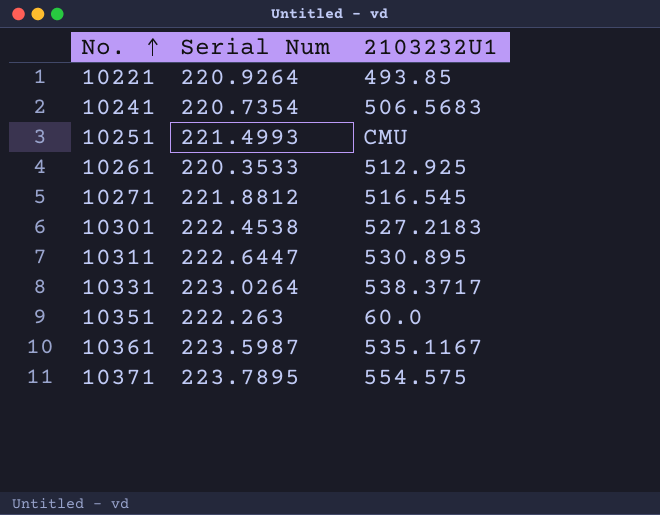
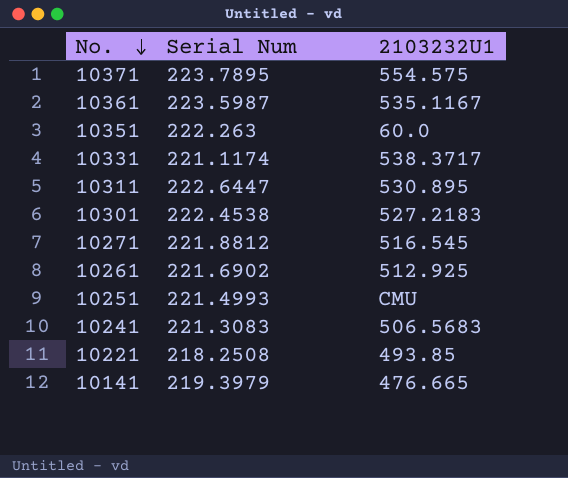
row order: No. ascending -> No. descending
10331 | Serial Num: 223.0264 -> 221.1174
10261 | Serial Num: 220.3533 -> 221.6902
10241 | Serial Num: 220.7354 -> 221.3083
10221 | Serial Num: 220.9264 -> 218.2508
row 10141: none -> 219.3979 | 476.665

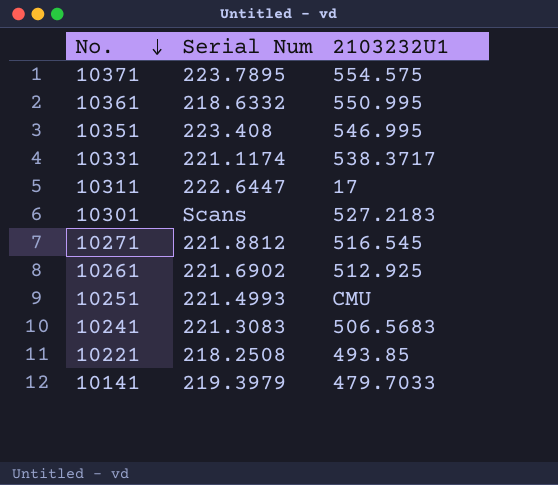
10361 | Serial Num: 223.5987 -> 218.6332
10361 | 2103232U1: 535.1167 -> 550.995
10351 | Serial Num: 222.263 -> 223.408
10351 | 2103232U1: 60.0 -> 546.995
10311 | 2103232U1: 530.895 -> 17
10301 | Serial Num: 222.4538 -> Scans
10141 | 2103232U1: 476.665 -> 479.7033

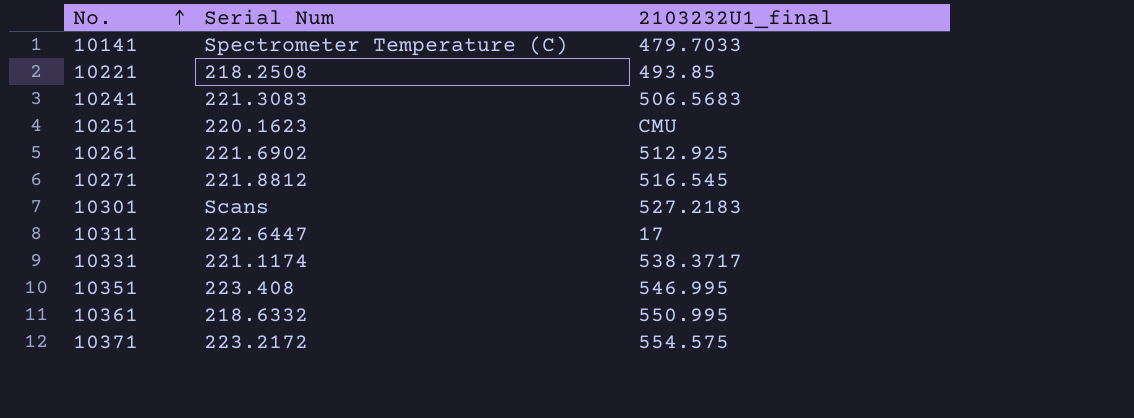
row order: No. descending -> No. ascending
column name: 2103232U1 -> 2103232U1_final
10141 | Serial Num: 219.3979 -> Spectrometer Temperature (C)
10251 | Serial Num: 221.4993 -> 220.1623
10371 | Serial Num: 223.7895 -> 223.2172

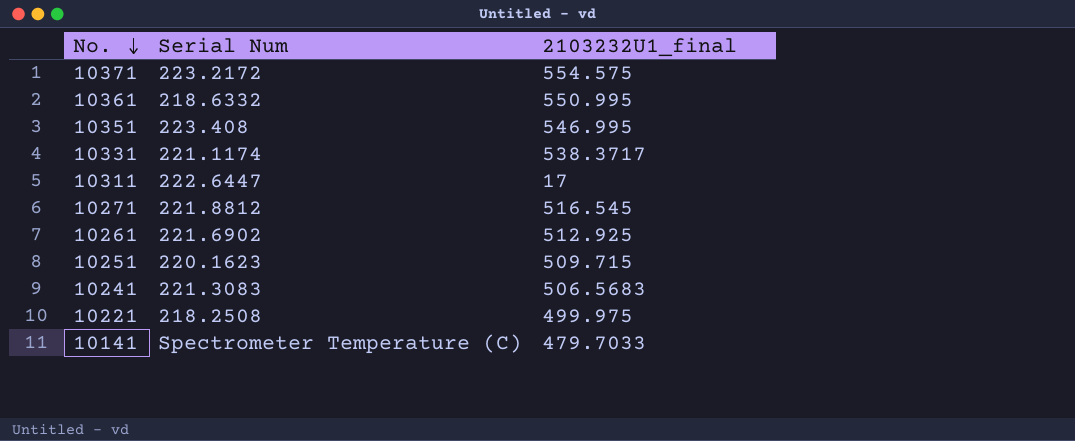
row order: No. ascending -> No. descending
row 10301: Scans | 527.2183 -> none
10251 | 2103232U1_final: CMU -> 509.715
10221 | 2103232U1_final: 493.85 -> 499.975

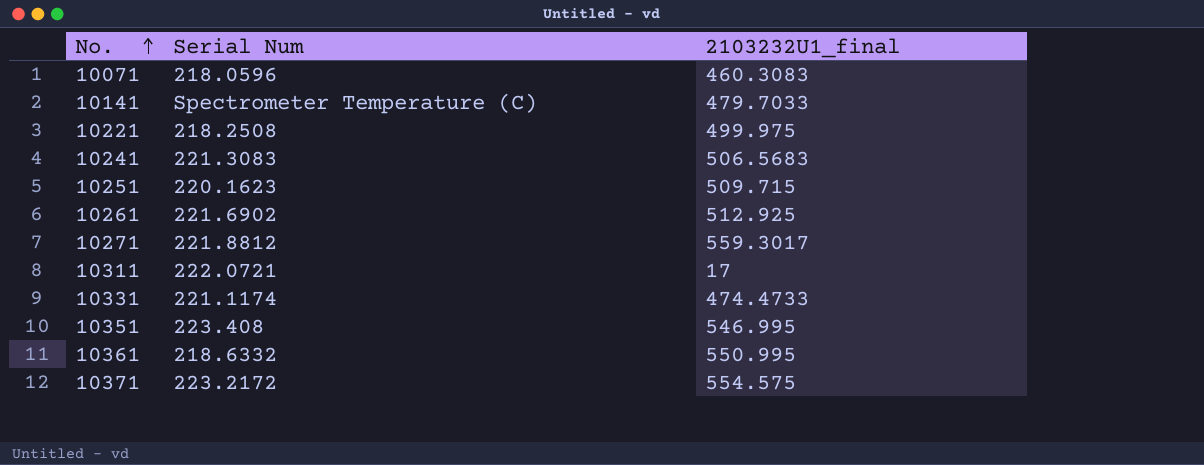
row order: No. descending -> No. ascending
row 10071: none -> 218.0596 | 460.3083
10271 | 2103232U1_final: 516.545 -> 559.3017
10311 | Serial Num: 222.6447 -> 222.0721
10331 | 2103232U1_final: 538.3717 -> 474.4733

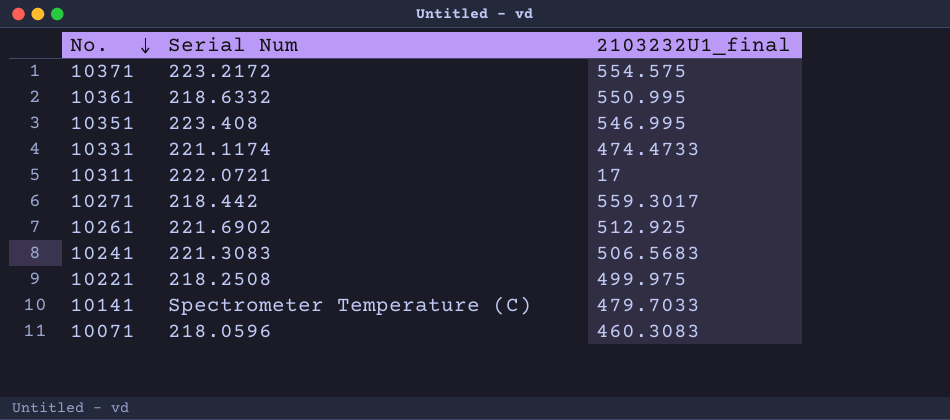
row order: No. ascending -> No. descending
row 10251: 220.1623 | 509.715 -> none
10271 | Serial Num: 221.8812 -> 218.442

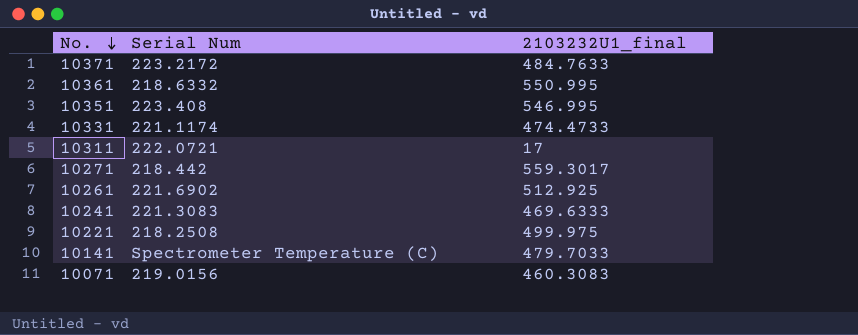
10371 | 2103232U1_final: 554.575 -> 484.7633
10241 | 2103232U1_final: 506.5683 -> 469.6333
10071 | Serial Num: 218.0596 -> 219.0156

